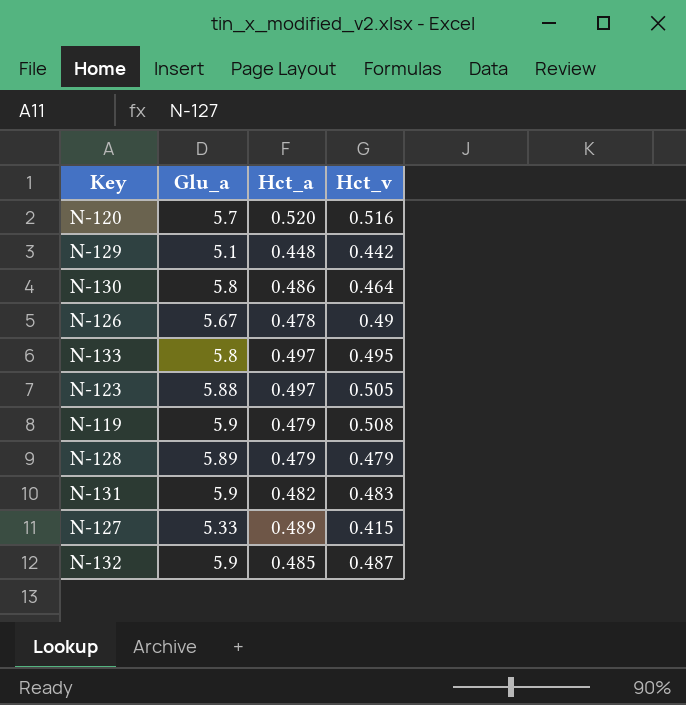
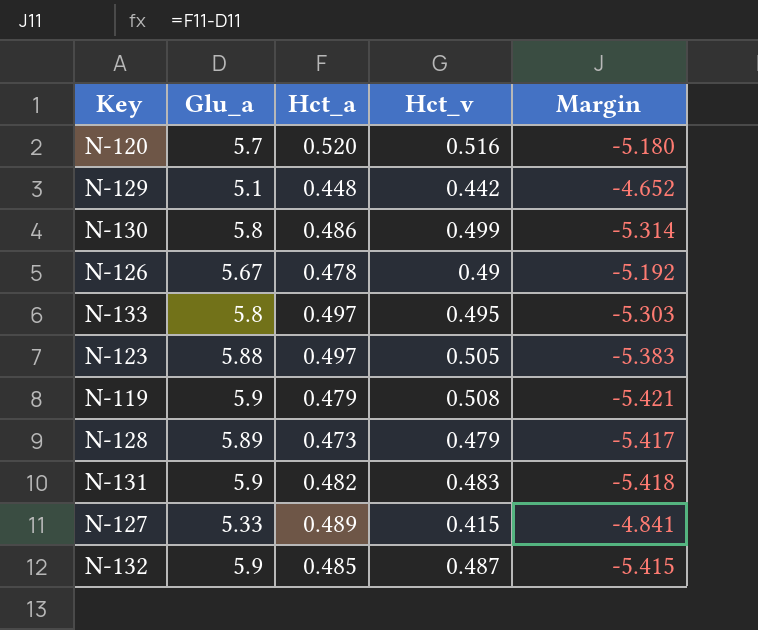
column Margin | formula: none -> [Hct_a] - [Glu_a]
N-130 | Hct_v: 0.464 -> 0.499
N-128 | Hct_a: 0.479 -> 0.473

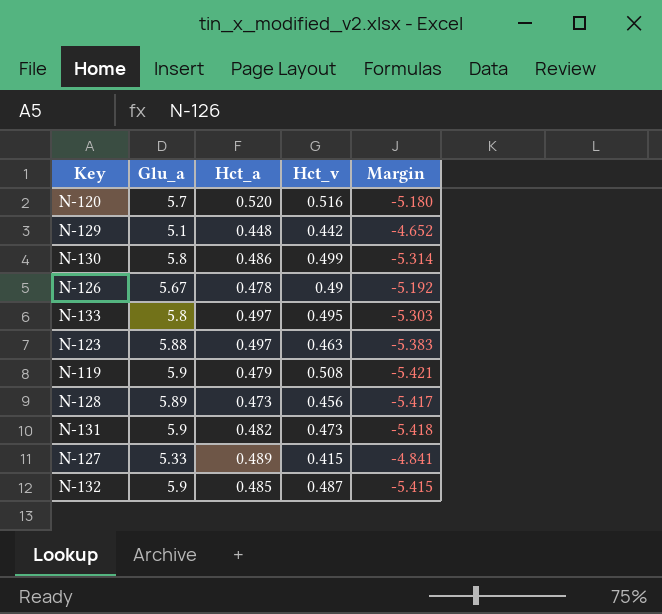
N-123 | Hct_v: 0.505 -> 0.463
N-128 | Hct_v: 0.479 -> 0.456
N-131 | Hct_v: 0.483 -> 0.473

